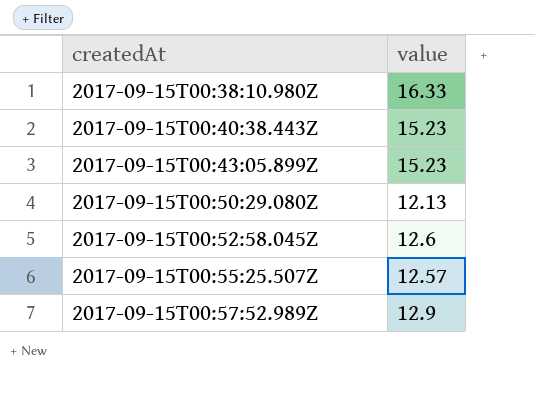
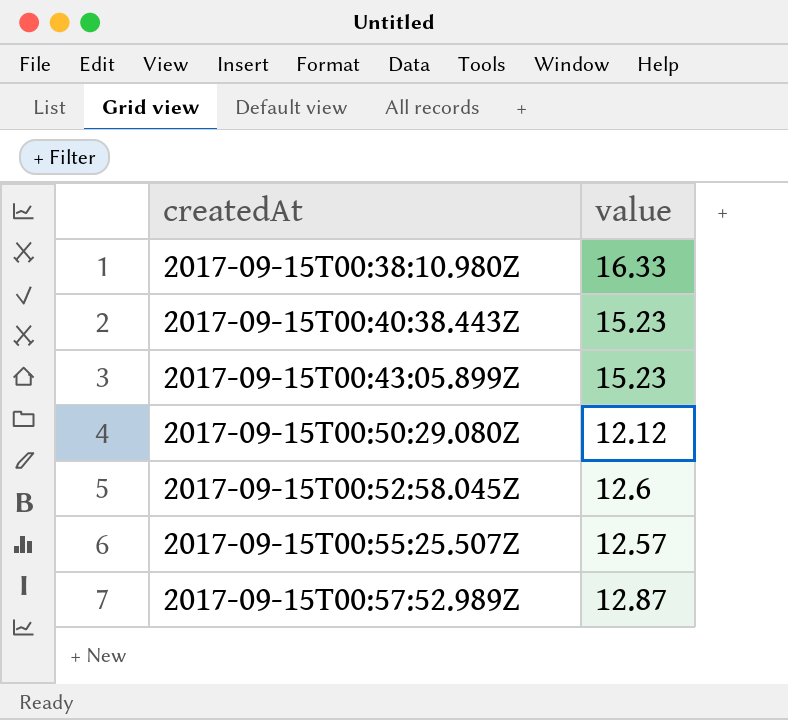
2017-09-15T00:50:29.080Z | value: 12.13 -> 12.12
2017-09-15T00:57:52.989Z | value: 12.9 -> 12.87

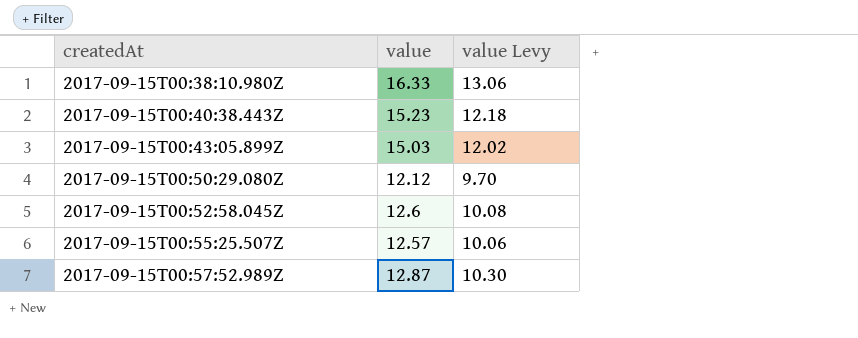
column value Levy | formula: none -> [value] * 0.8
2017-09-15T00:43:05.899Z | value: 15.23 -> 15.03

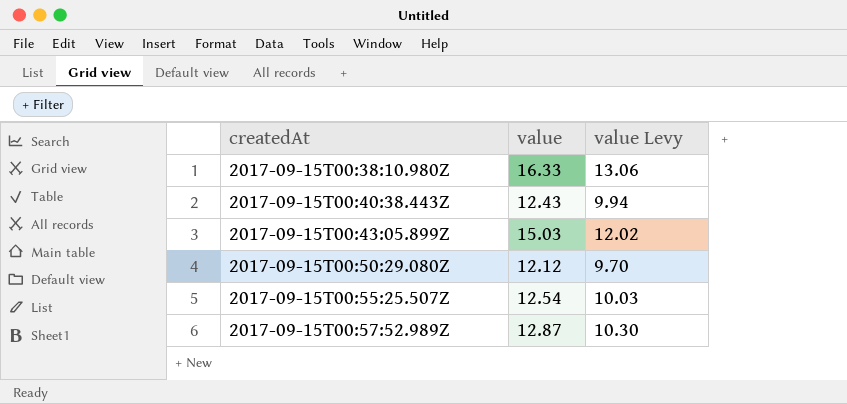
row 2017-09-15T00:52:58.045Z: 12.6 | 10.08 -> none
2017-09-15T00:40:38.443Z | value: 15.23 -> 12.43
2017-09-15T00:40:38.443Z | value Levy: 12.18 -> 9.94
2017-09-15T00:55:25.507Z | value: 12.57 -> 12.54
2017-09-15T00:55:25.507Z | value Levy: 10.06 -> 10.03

